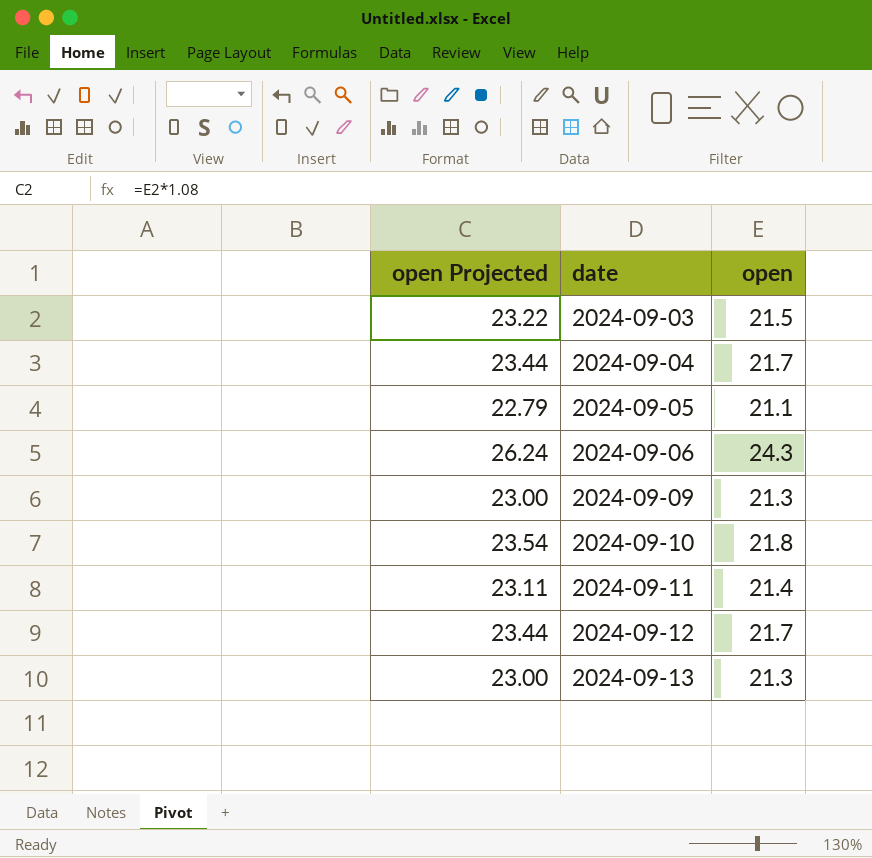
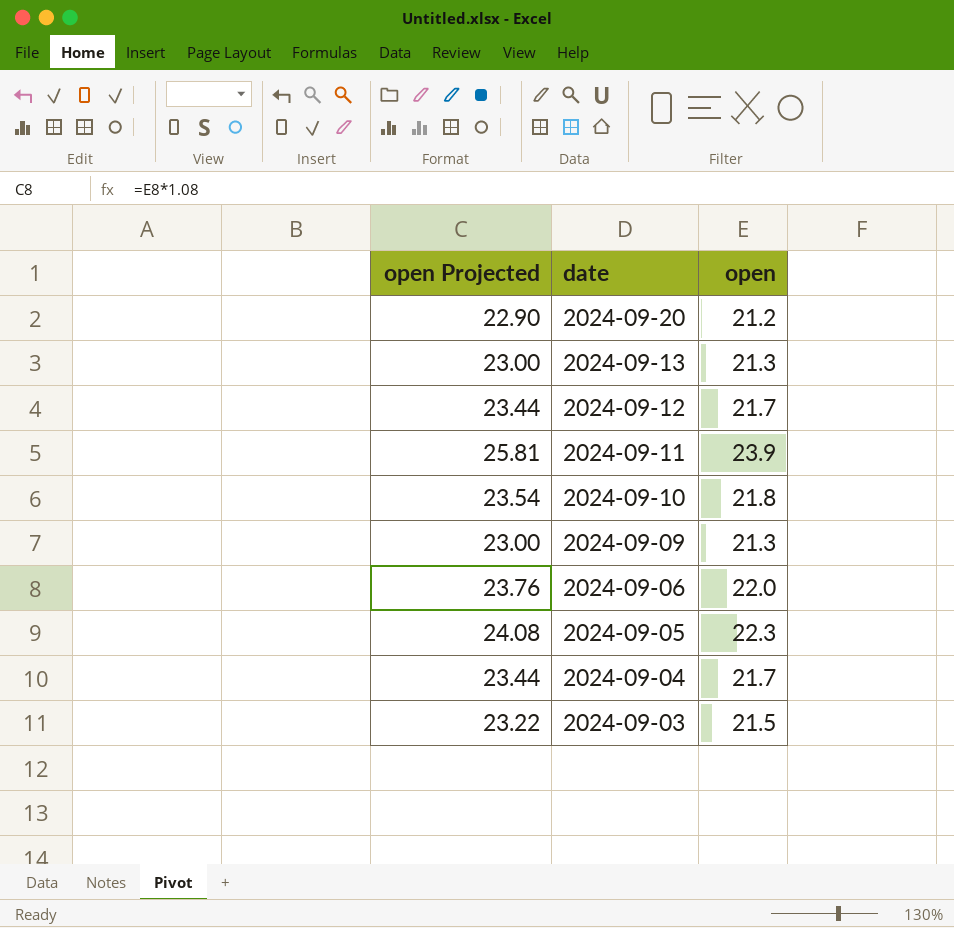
row order: date ascending -> date descending
row 2024-09-20: none -> 22.90 | 21.2
2024-09-11 | open Projected: 23.11 -> 25.81
2024-09-11 | open: 21.4 -> 23.9
2024-09-06 | open Projected: 26.24 -> 23.76
2024-09-06 | open: 24.3 -> 22.0
2024-09-05 | open Projected: 22.79 -> 24.08
2024-09-05 | open: 21.1 -> 22.3

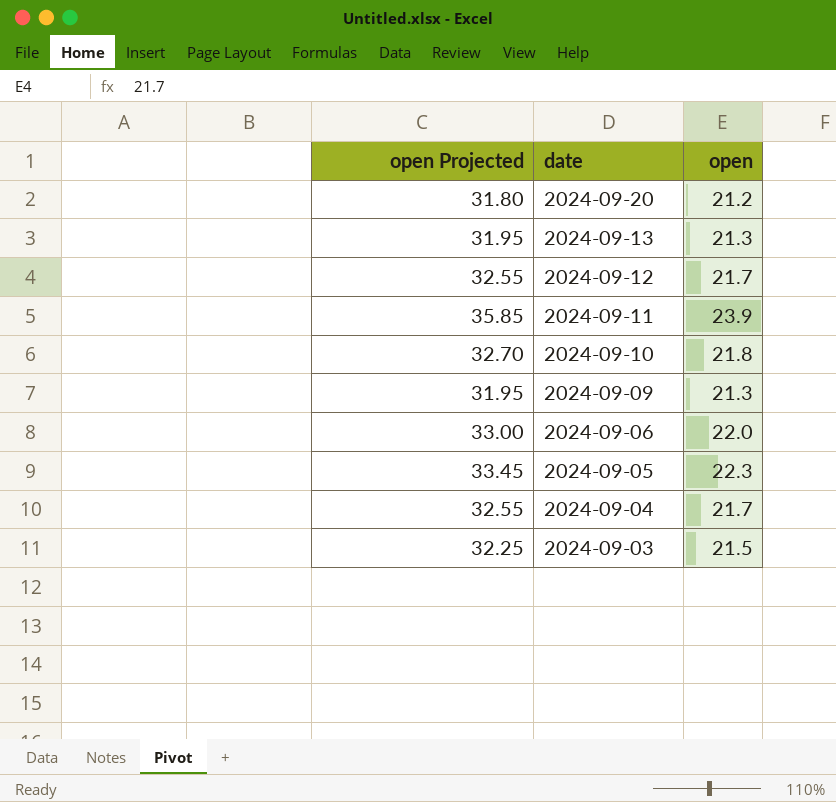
column open Projected | formula: [open] * 1.08 -> [open] * 1.5

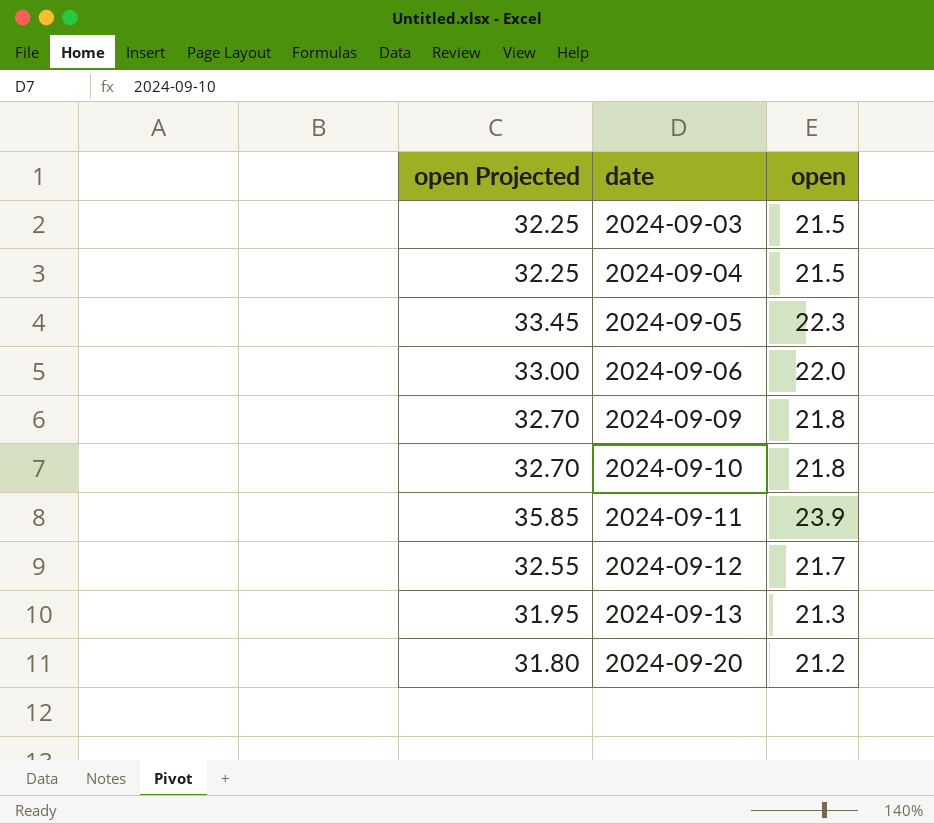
row order: date descending -> date ascending
2024-09-04 | open Projected: 32.55 -> 32.25
2024-09-04 | open: 21.7 -> 21.5
2024-09-09 | open Projected: 31.95 -> 32.70
2024-09-09 | open: 21.3 -> 21.8

